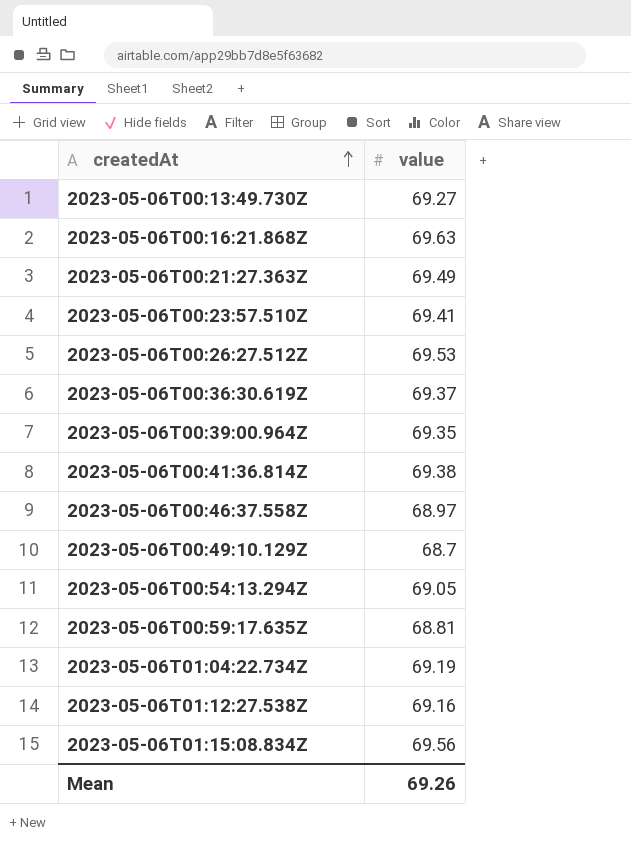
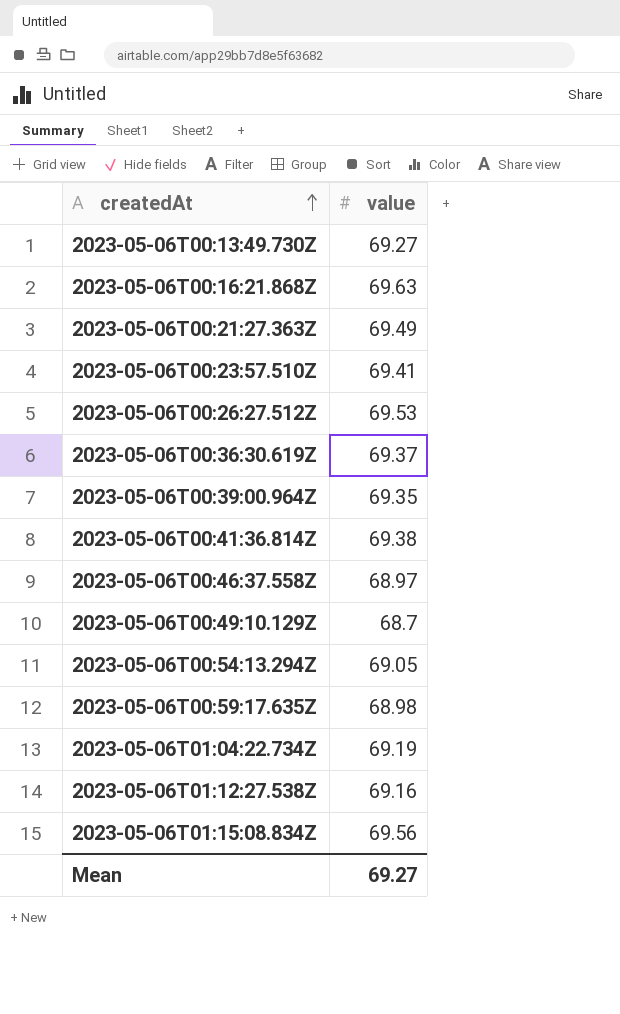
2023-05-06T00:59:17.635Z | value: 68.81 -> 68.98
Mean | value: 69.26 -> 69.27

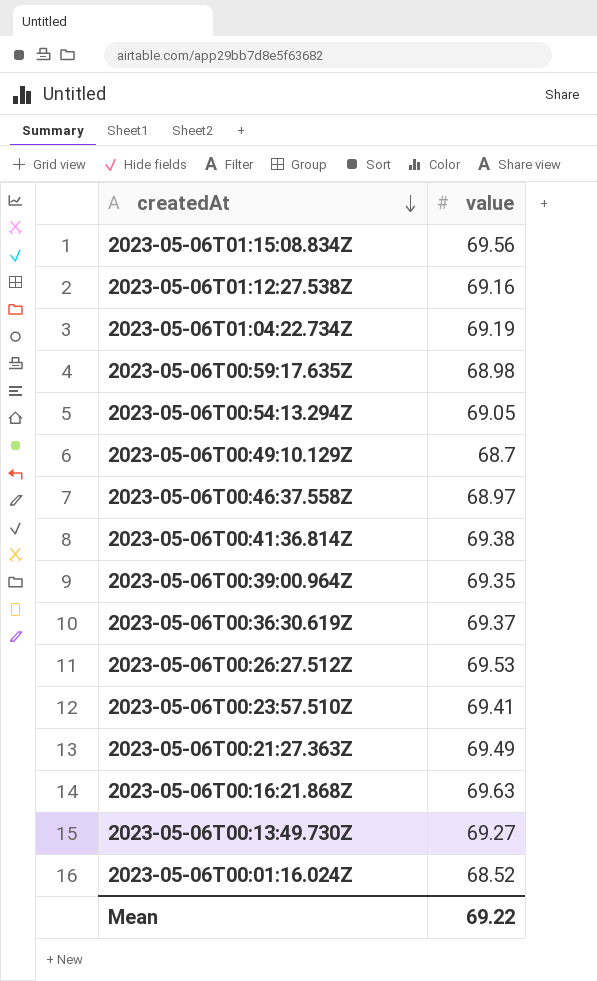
row order: createdAt ascending -> createdAt descending
row 2023-05-06T00:01:16.024Z: none -> 68.52
Mean | value: 69.27 -> 69.22

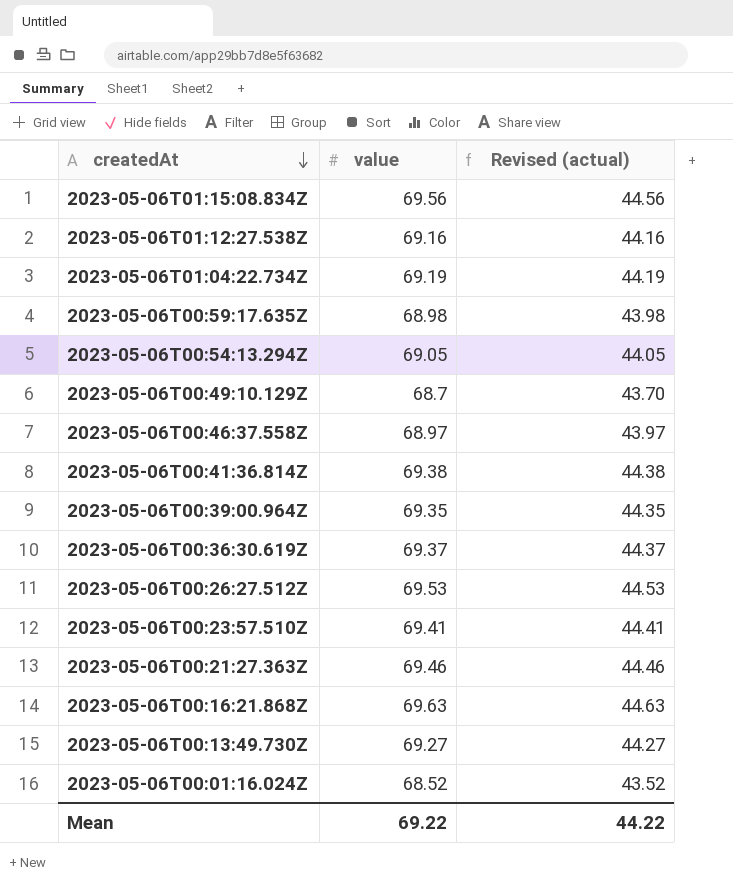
column Revised (actual) | formula: none -> [value] - 25
2023-05-06T00:21:27.363Z | value: 69.49 -> 69.46

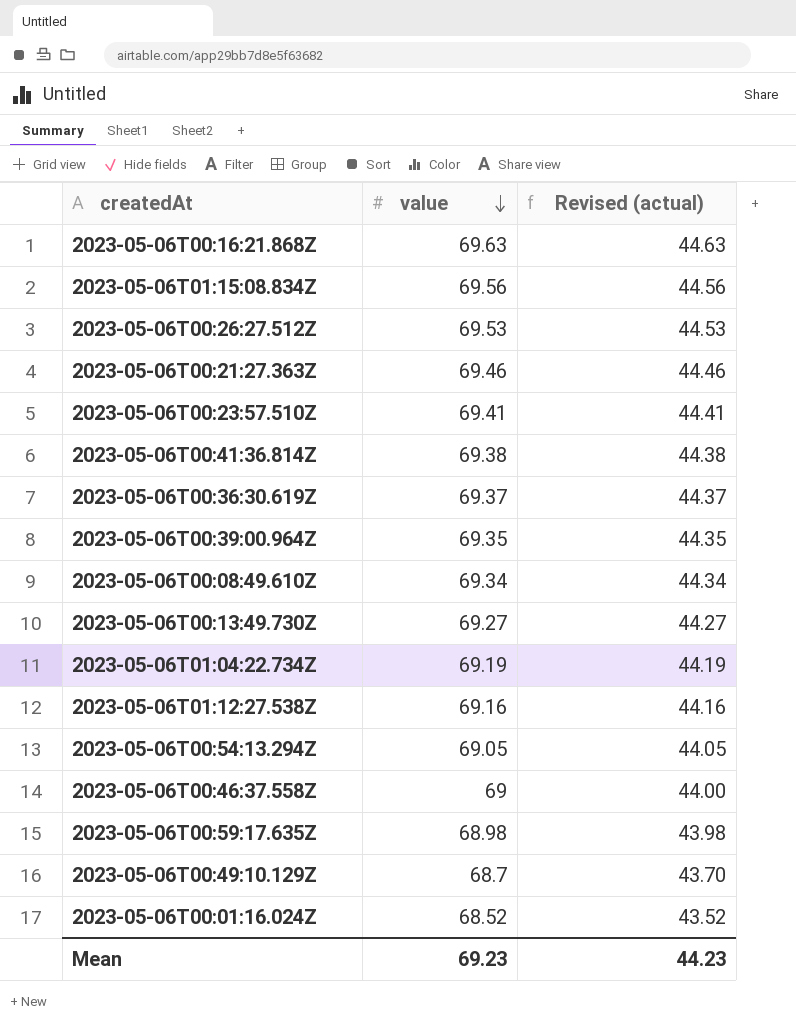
row order: createdAt descending -> value descending
row 2023-05-06T00:08:49.610Z: none -> 69.34 | 44.34
2023-05-06T00:46:37.558Z | value: 68.97 -> 69
2023-05-06T00:46:37.558Z | Revised (actual): 43.97 -> 44.00
Mean | value: 69.22 -> 69.23
Mean | Revised (actual): 44.22 -> 44.23

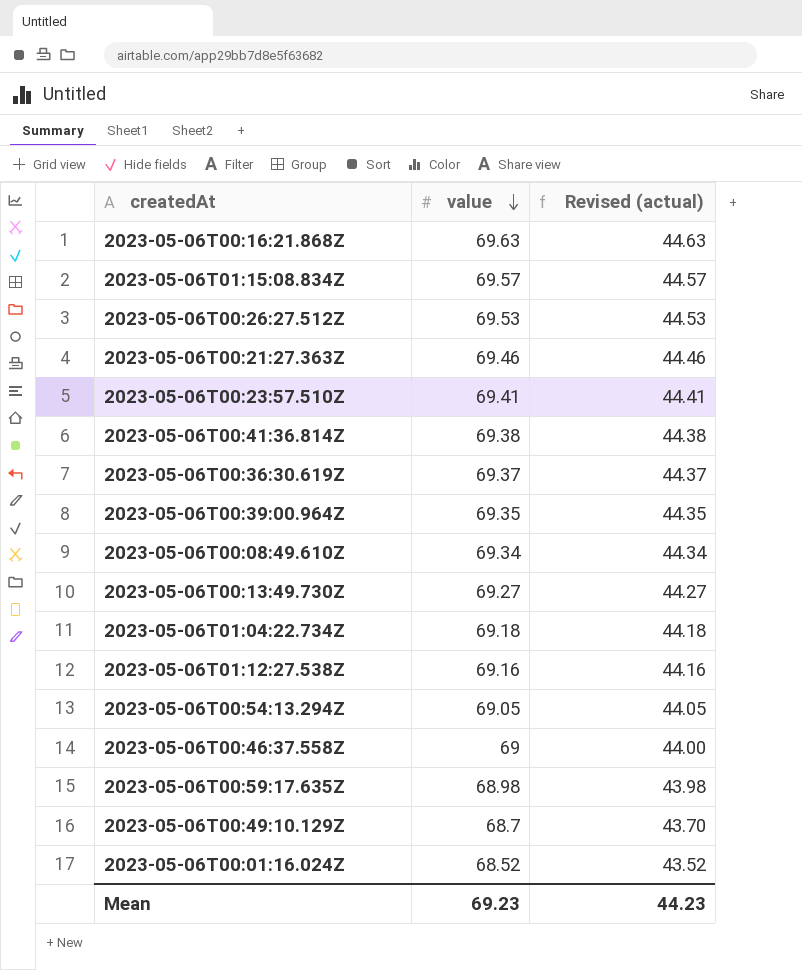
2023-05-06T01:15:08.834Z | value: 69.56 -> 69.57
2023-05-06T01:15:08.834Z | Revised (actual): 44.56 -> 44.57
2023-05-06T01:04:22.734Z | value: 69.19 -> 69.18
2023-05-06T01:04:22.734Z | Revised (actual): 44.19 -> 44.18

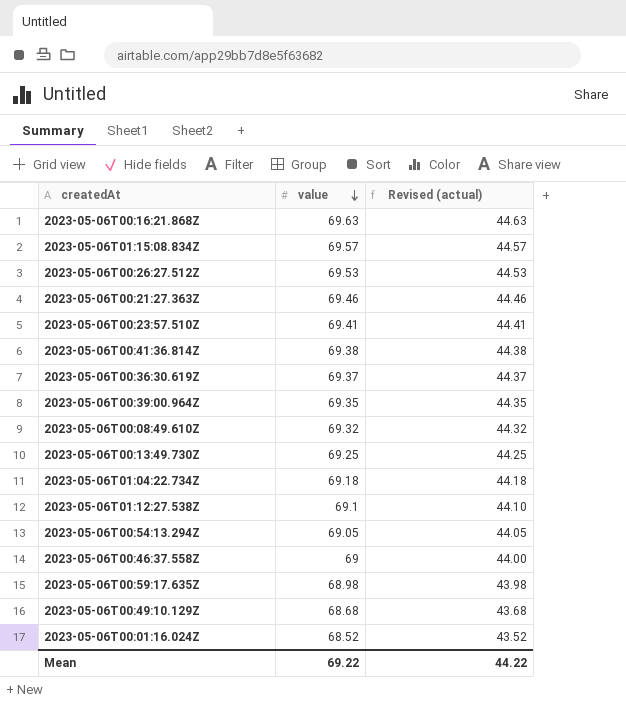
2023-05-06T00:08:49.610Z | value: 69.34 -> 69.32
2023-05-06T00:08:49.610Z | Revised (actual): 44.34 -> 44.32
2023-05-06T00:13:49.730Z | value: 69.27 -> 69.25
2023-05-06T00:13:49.730Z | Revised (actual): 44.27 -> 44.25
2023-05-06T01:12:27.538Z | value: 69.16 -> 69.1
2023-05-06T01:12:27.538Z | Revised (actual): 44.16 -> 44.10
2023-05-06T00:49:10.129Z | value: 68.7 -> 68.68
2023-05-06T00:49:10.129Z | Revised (actual): 43.70 -> 43.68
Mean | value: 69.23 -> 69.22
Mean | Revised (actual): 44.23 -> 44.22

